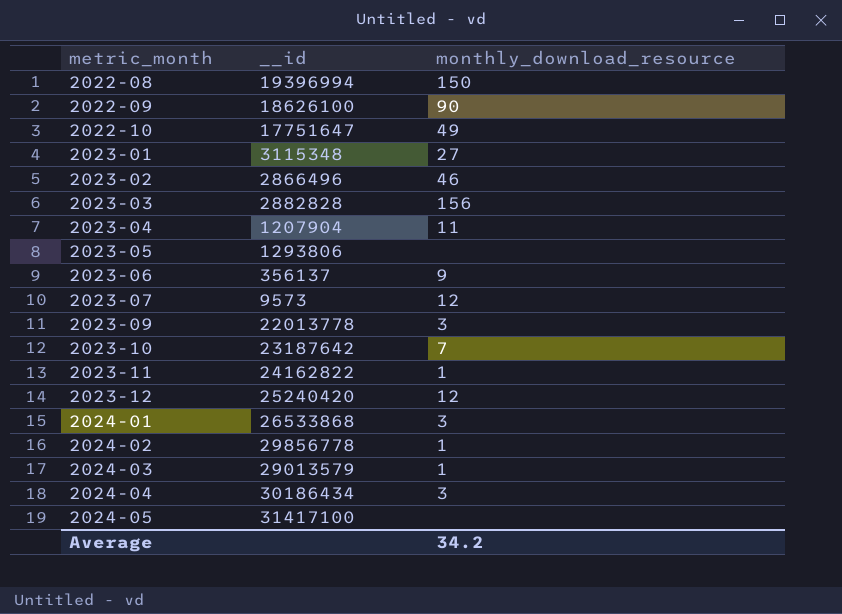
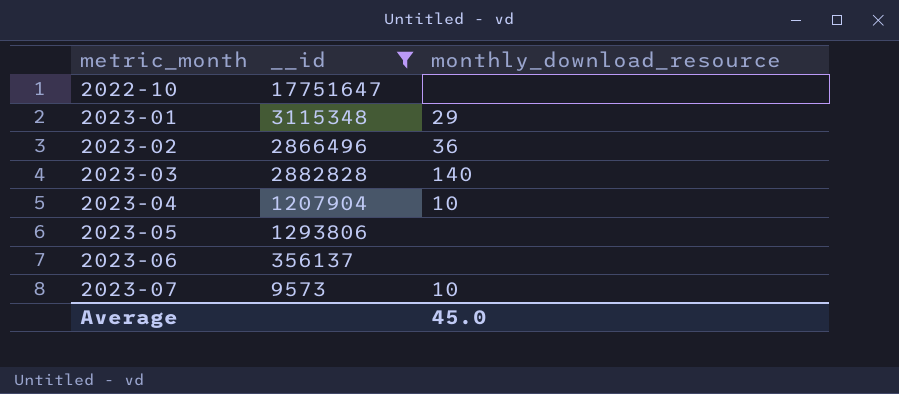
filter: none -> __id <= 17751647
2022-10 | monthly_download_resource: 49 -> none
2023-01 | monthly_download_resource: 27 -> 29
2023-02 | monthly_download_resource: 46 -> 36
2023-03 | monthly_download_resource: 156 -> 140
2023-04 | monthly_download_resource: 11 -> 10
2023-06 | monthly_download_resource: 9 -> none
2023-07 | monthly_download_resource: 12 -> 10
Average | monthly_download_resource: 34.2 -> 45.0

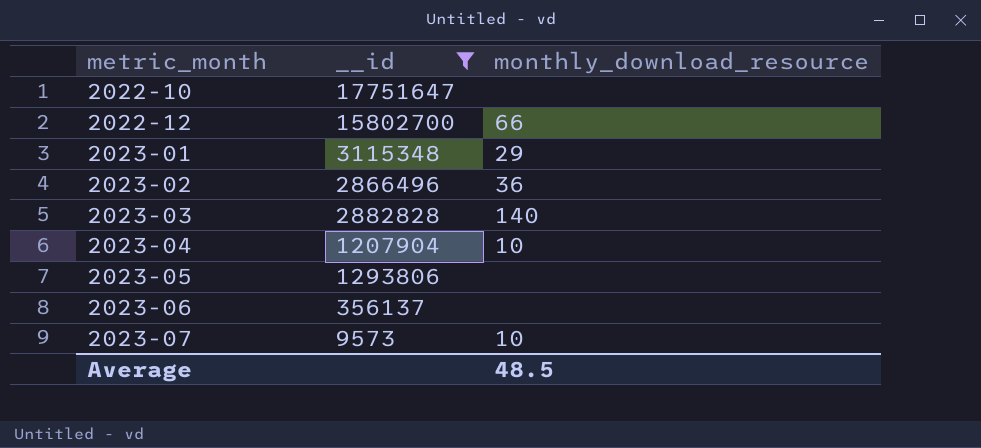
row 2022-12: none -> 15802700 | 66
Average | monthly_download_resource: 45.0 -> 48.5

